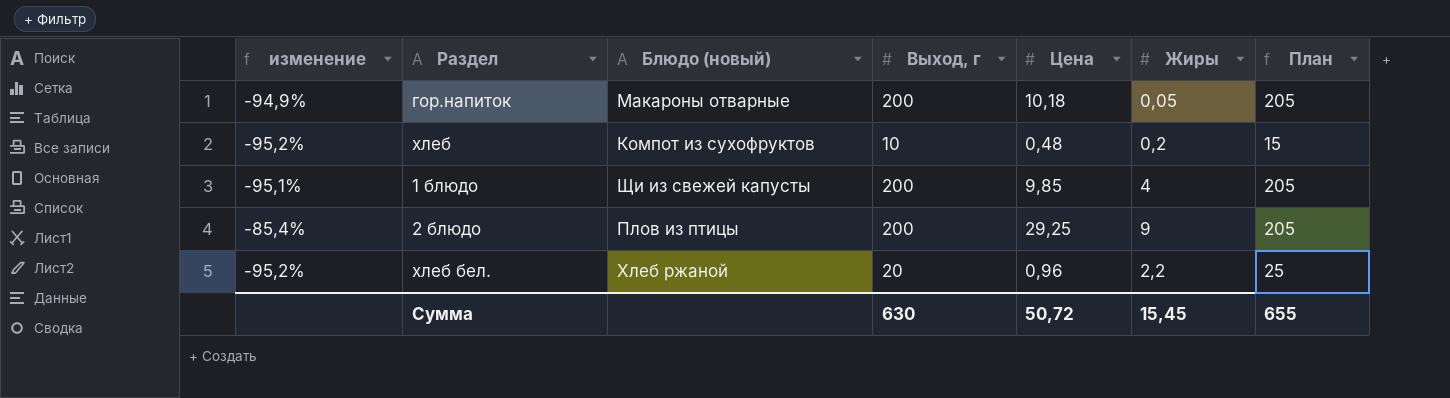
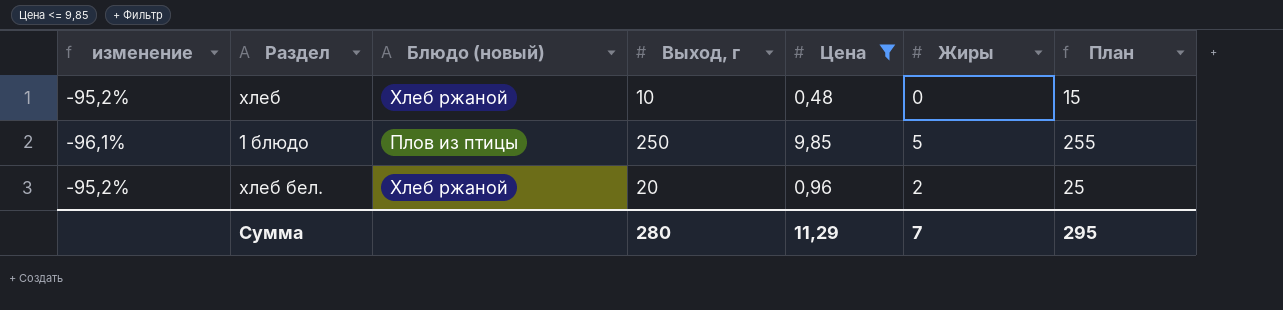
filter: none -> Цена <= 9,85
хлеб | Блюдо (новый): Компот из сухофруктов -> Хлеб ржаной
хлеб | Жиры: 0,2 -> 0
1 блюдо | изменение: -95,1% -> -96,1%
1 блюдо | Блюдо (новый): Щи из свежей капусты -> Плов из птицы
1 блюдо | Выход, г: 200 -> 250
1 блюдо | Жиры: 4 -> 5
1 блюдо | План: 205 -> 255
хлеб бел. | Жиры: 2,2 -> 2
Сумма | Выход, г: 630 -> 280
Сумма | Цена: 50,72 -> 11,29
Сумма | Жиры: 15,45 -> 7
Сумма | План: 655 -> 295

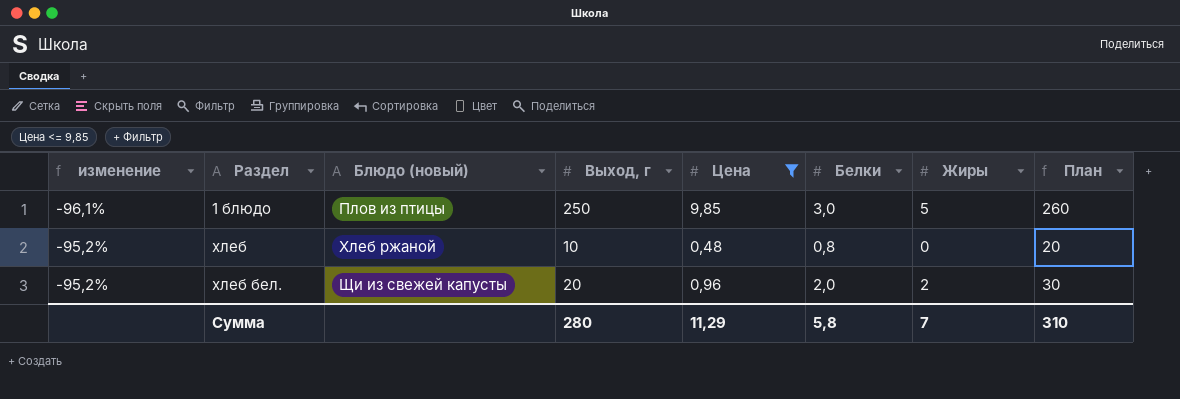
row order: none -> изменение ascending
column Белки | position: none -> 6
column План | formula: [Выход, г] + 5 -> [Выход, г] + 10
хлеб бел. | Блюдо (новый): Хлеб ржаной -> Щи из свежей капусты
Сумма | План: 295 -> 310

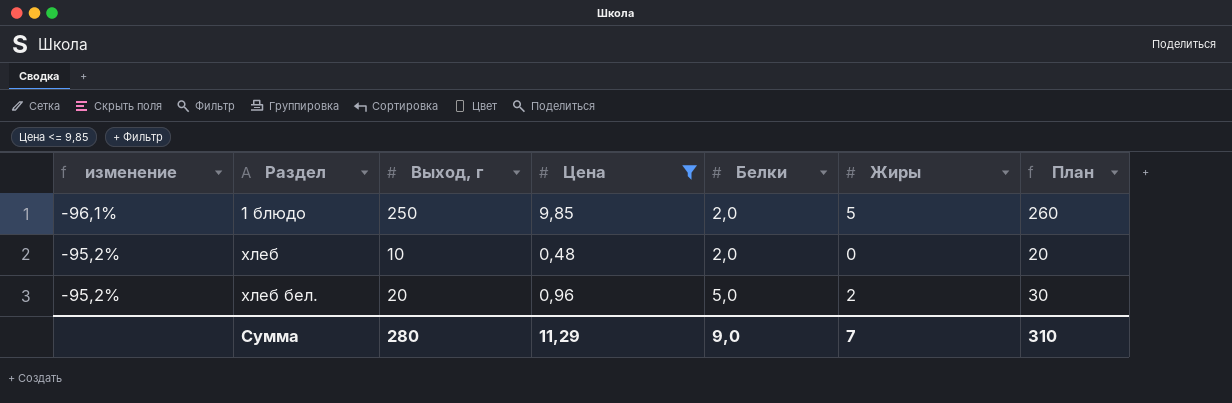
column Блюдо (новый) | position: 3 -> none
1 блюдо | Белки: 3,0 -> 2,0
хлеб | Белки: 0,8 -> 2,0
хлеб бел. | Белки: 2,0 -> 5,0
Сумма | Белки: 5,8 -> 9,0

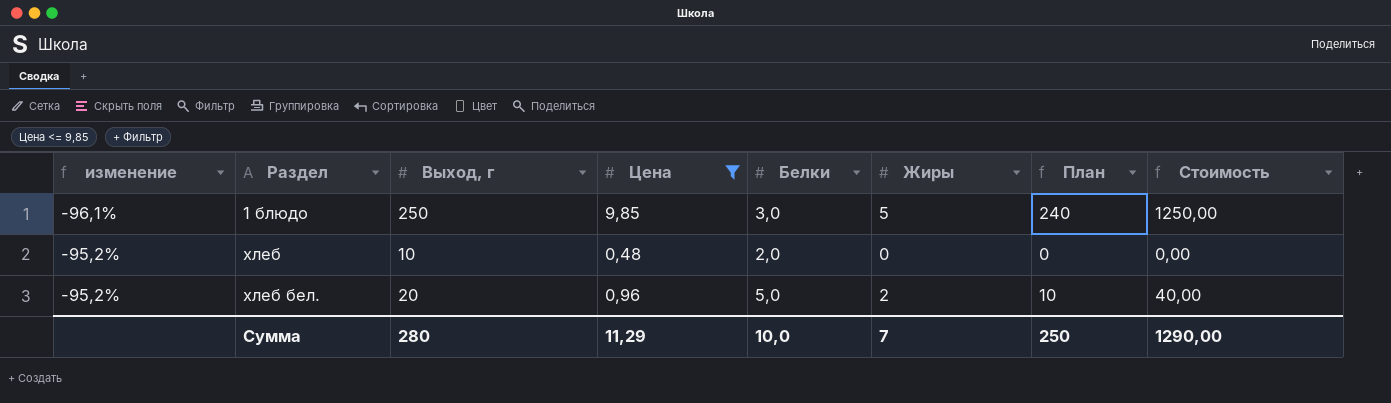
column План | formula: [Выход, г] + 10 -> [Выход, г] - 10
column Стоимость | formula: none -> [Выход, г] * [Жиры]
1 блюдо | Белки: 2,0 -> 3,0
Сумма | Белки: 9,0 -> 10,0
Сумма | План: 310 -> 250

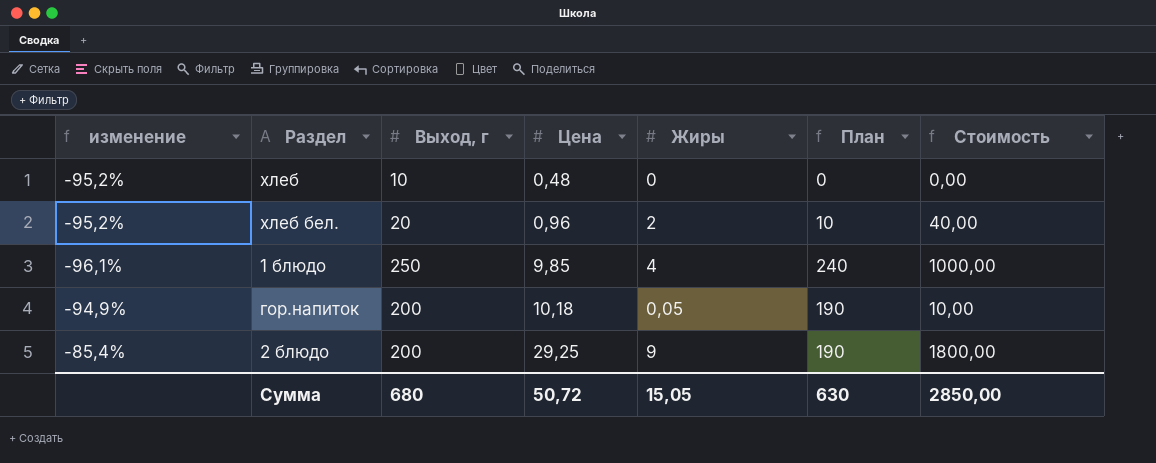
filter: Цена <= 9,85 -> none
row order: изменение ascending -> Цена ascending
column Белки | position: 5 -> none
1 блюдо | Жиры: 5 -> 4
1 блюдо | Стоимость: 1250,00 -> 1000,00
Сумма | Выход, г: 280 -> 680
Сумма | Цена: 11,29 -> 50,72
Сумма | Жиры: 7 -> 15,05
Сумма | План: 250 -> 630
Сумма | Стоимость: 1290,00 -> 2850,00

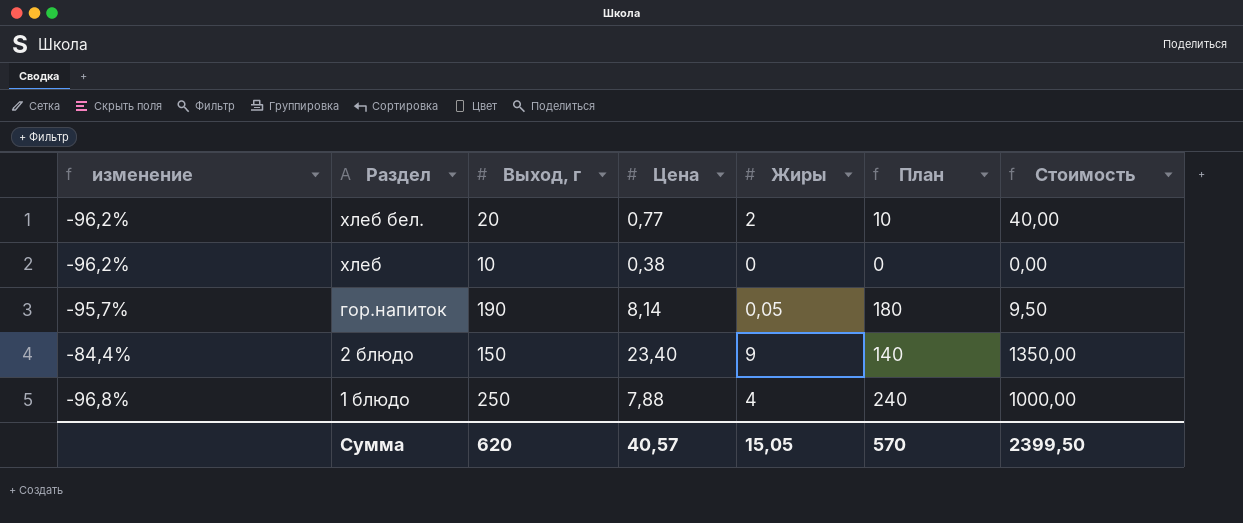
row order: Цена ascending -> Раздел descending
хлеб бел. | изменение: -95,2% -> -96,2%
хлеб бел. | Цена: 0,96 -> 0,77
хлеб | изменение: -95,2% -> -96,2%
хлеб | Цена: 0,48 -> 0,38
гор.напиток | изменение: -94,9% -> -95,7%
гор.напиток | Выход, г: 200 -> 190
гор.напиток | Цена: 10,18 -> 8,14
гор.напиток | План: 190 -> 180
гор.напиток | Стоимость: 10,00 -> 9,50
2 блюдо | изменение: -85,4% -> -84,4%
2 блюдо | Выход, г: 200 -> 150
2 блюдо | Цена: 29,25 -> 23,40
2 блюдо | План: 190 -> 140
2 блюдо | Стоимость: 1800,00 -> 1350,00
1 блюдо | изменение: -96,1% -> -96,8%
1 блюдо | Цена: 9,85 -> 7,88
Сумма | Выход, г: 680 -> 620
Сумма | Цена: 50,72 -> 40,57
Сумма | План: 630 -> 570
Сумма | Стоимость: 2850,00 -> 2399,50

